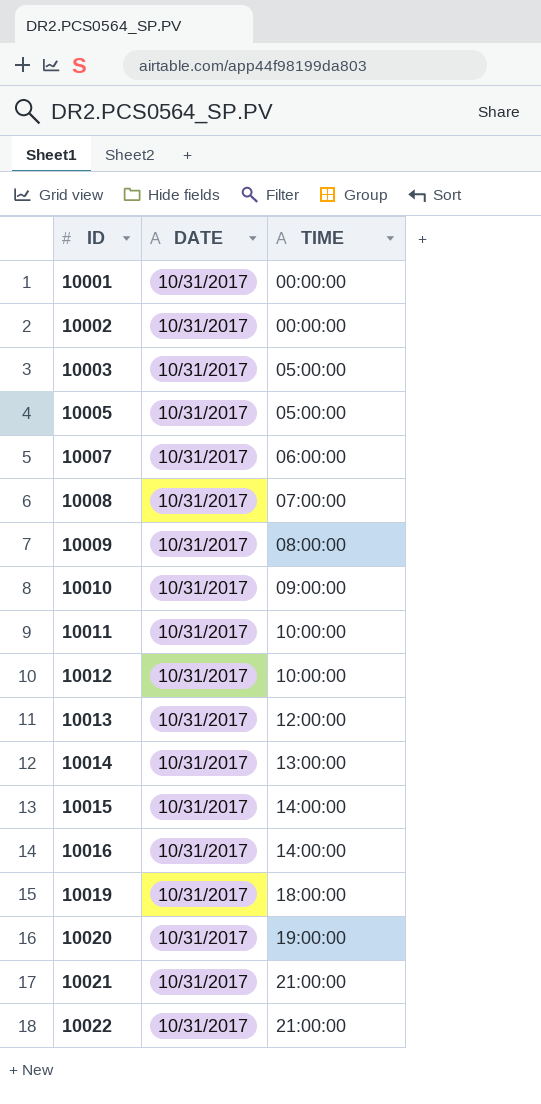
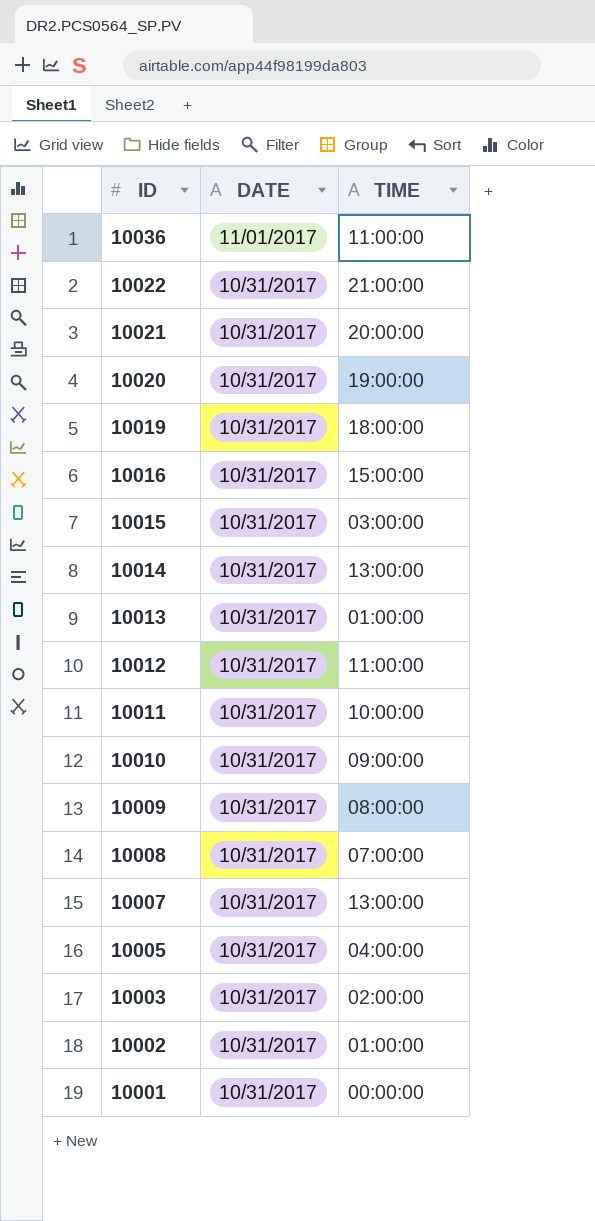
row order: ID ascending -> ID descending
row 10036: none -> 11/01/2017 | 11:00:00
10021 | TIME: 21:00:00 -> 20:00:00
10016 | TIME: 14:00:00 -> 15:00:00
10015 | TIME: 14:00:00 -> 03:00:00
10013 | TIME: 12:00:00 -> 01:00:00
10012 | TIME: 10:00:00 -> 11:00:00
10007 | TIME: 06:00:00 -> 13:00:00
10005 | TIME: 05:00:00 -> 04:00:00
10003 | TIME: 05:00:00 -> 02:00:00
10002 | TIME: 00:00:00 -> 01:00:00

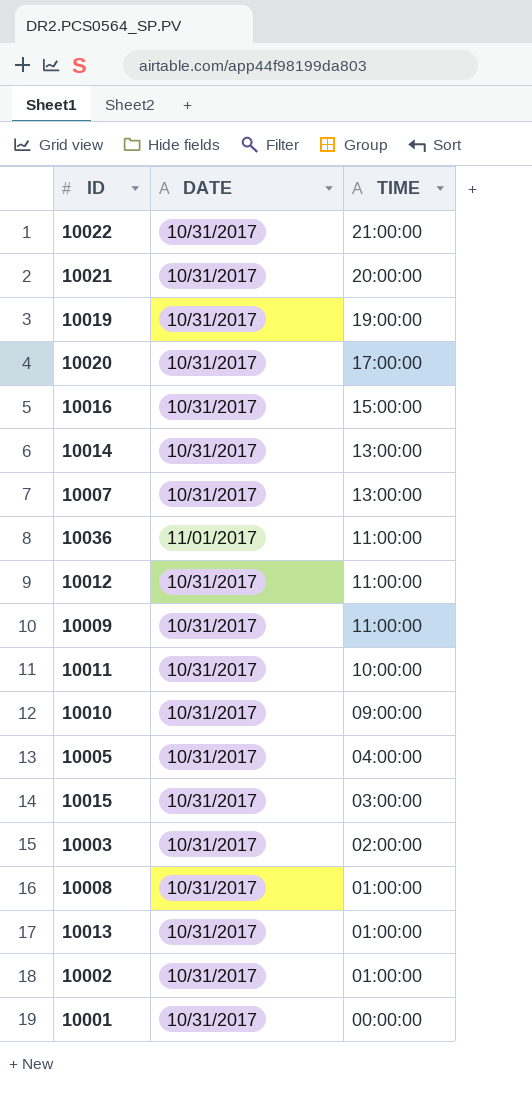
row order: ID descending -> TIME descending
10019 | TIME: 18:00:00 -> 19:00:00
10020 | TIME: 19:00:00 -> 17:00:00
10009 | TIME: 08:00:00 -> 11:00:00
10008 | TIME: 07:00:00 -> 01:00:00

